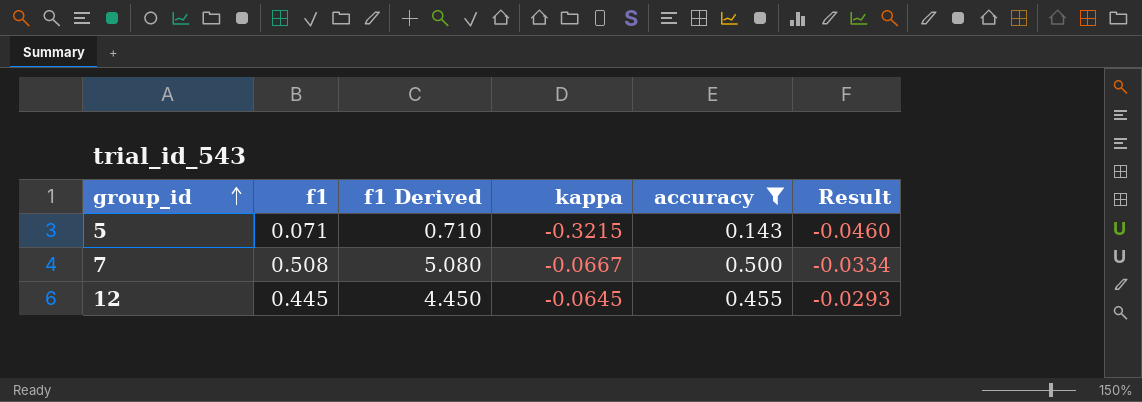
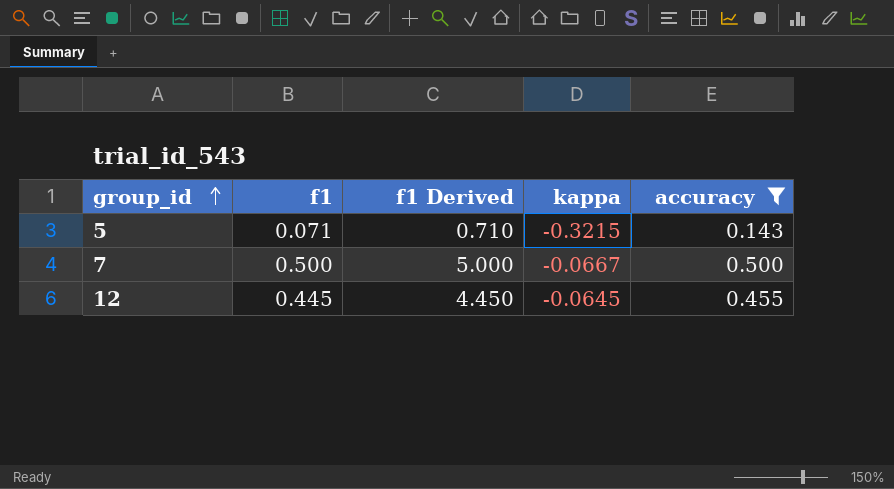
column Result | formula: [kappa] * [accuracy] -> none
7 | f1: 0.508 -> 0.500
7 | f1 Derived: 5.080 -> 5.000

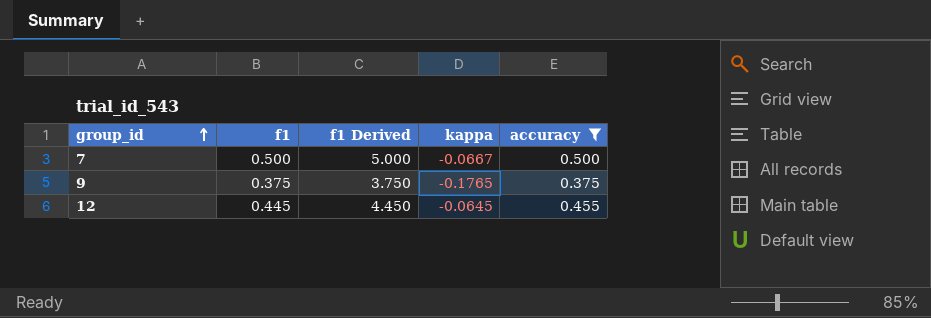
row 5: 0.071 | 0.710 | -0.3215 | 0.143 -> none
row 9: none -> 0.375 | 3.750 | -0.1765 | 0.375

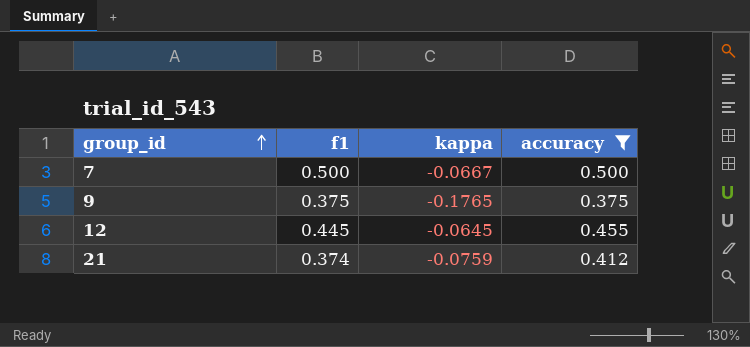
column f1 Derived | formula: [f1] * 10 -> none
row 21: none -> 0.374 | -0.0759 | 0.412

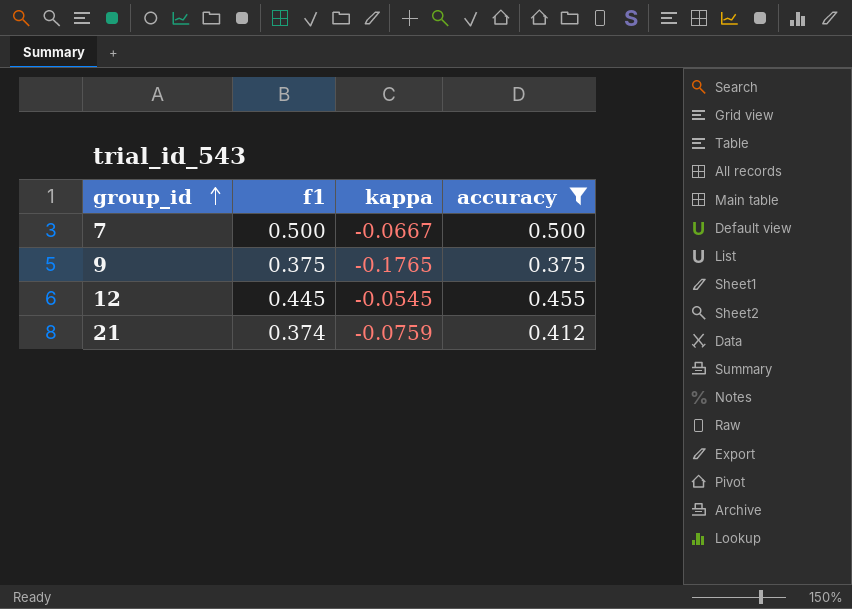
12 | kappa: -0.0645 -> -0.0545

